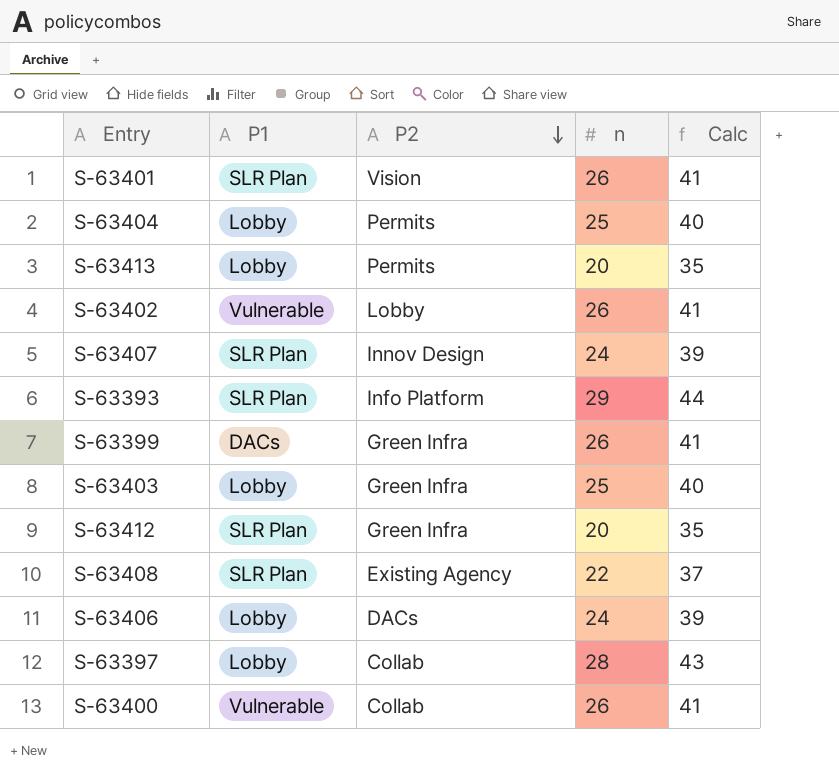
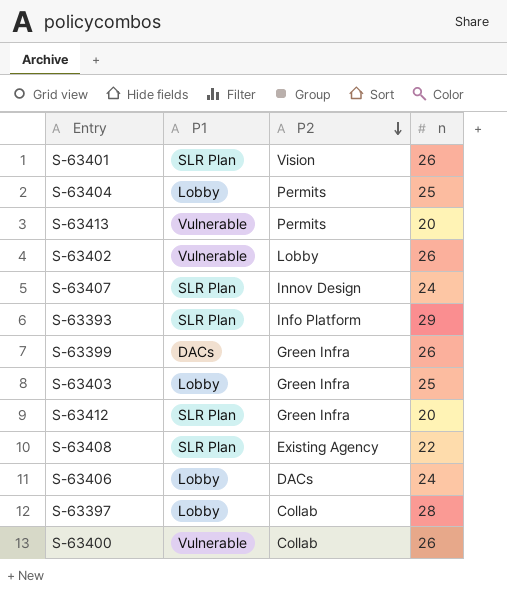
column Calc | formula: [n] + 15 -> none
S-63413 | P1: Lobby -> Vulnerable

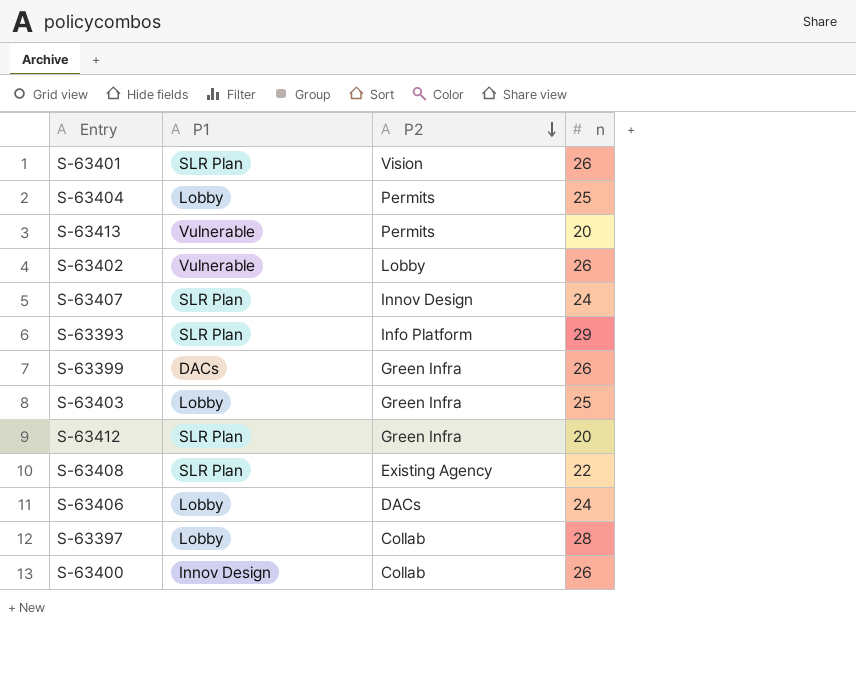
S-63400 | P1: Vulnerable -> Innov Design

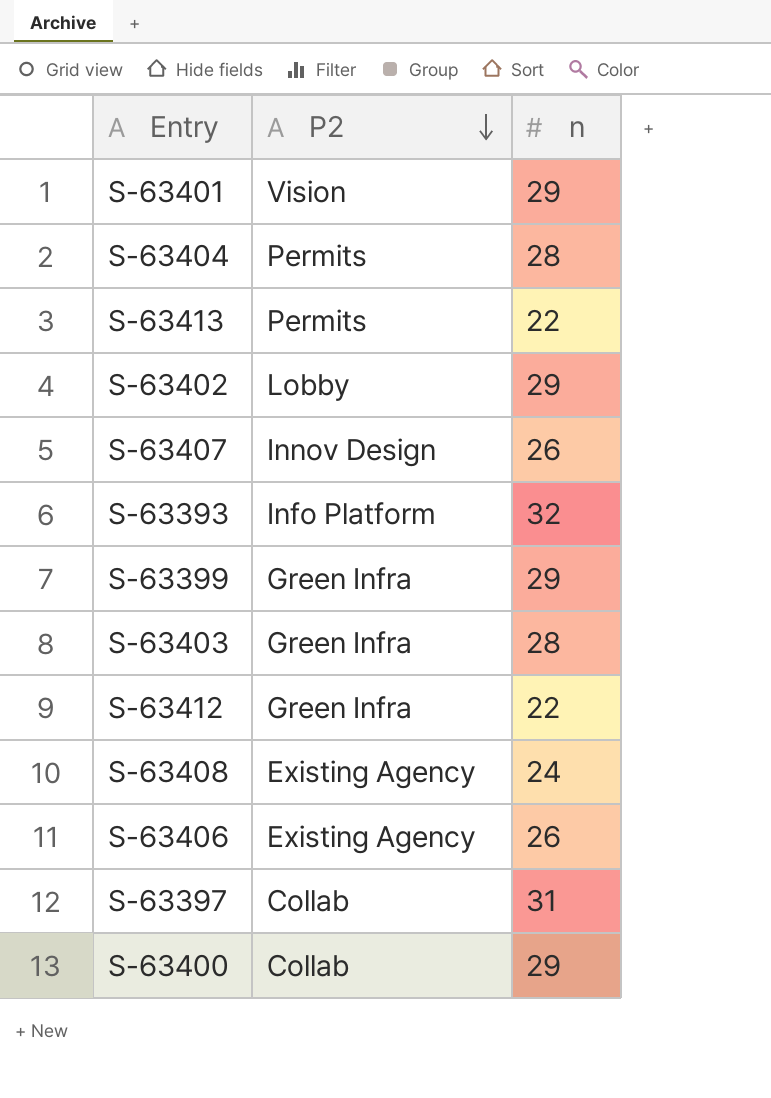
column P1 | position: 2 -> none
S-63401 | n: 26 -> 29
S-63404 | n: 25 -> 28
S-63413 | n: 20 -> 22
S-63402 | n: 26 -> 29
S-63407 | n: 24 -> 26
S-63393 | n: 29 -> 32
S-63399 | n: 26 -> 29
S-63403 | n: 25 -> 28
S-63412 | n: 20 -> 22
S-63408 | n: 22 -> 24
S-63406 | P2: DACs -> Existing Agency
S-63406 | n: 24 -> 26
S-63397 | n: 28 -> 31
S-63400 | n: 26 -> 29

